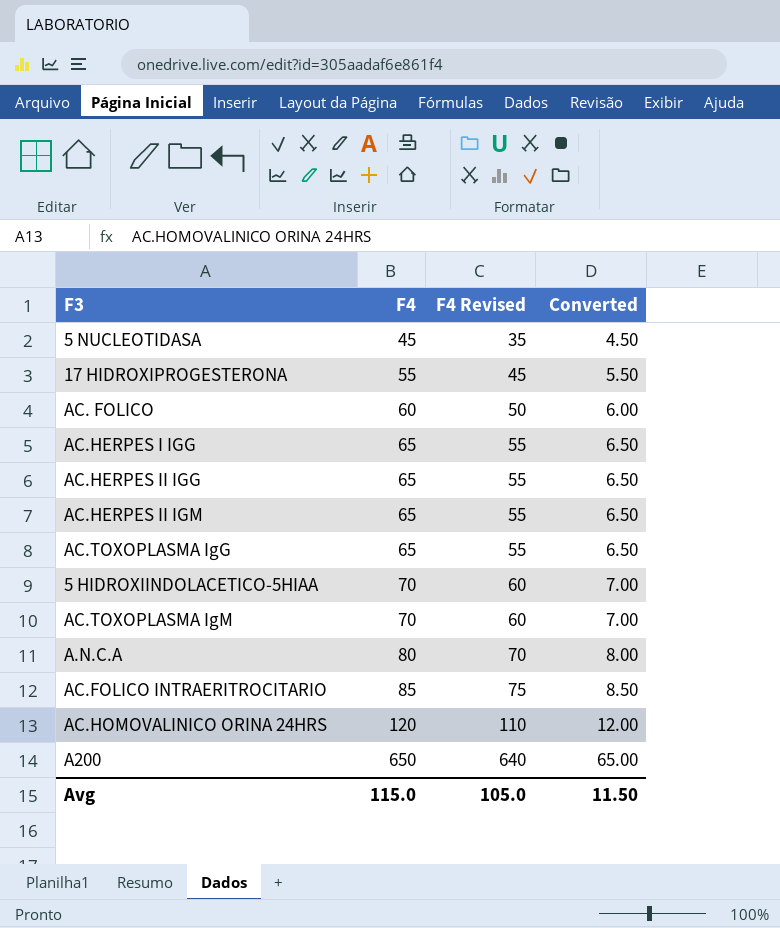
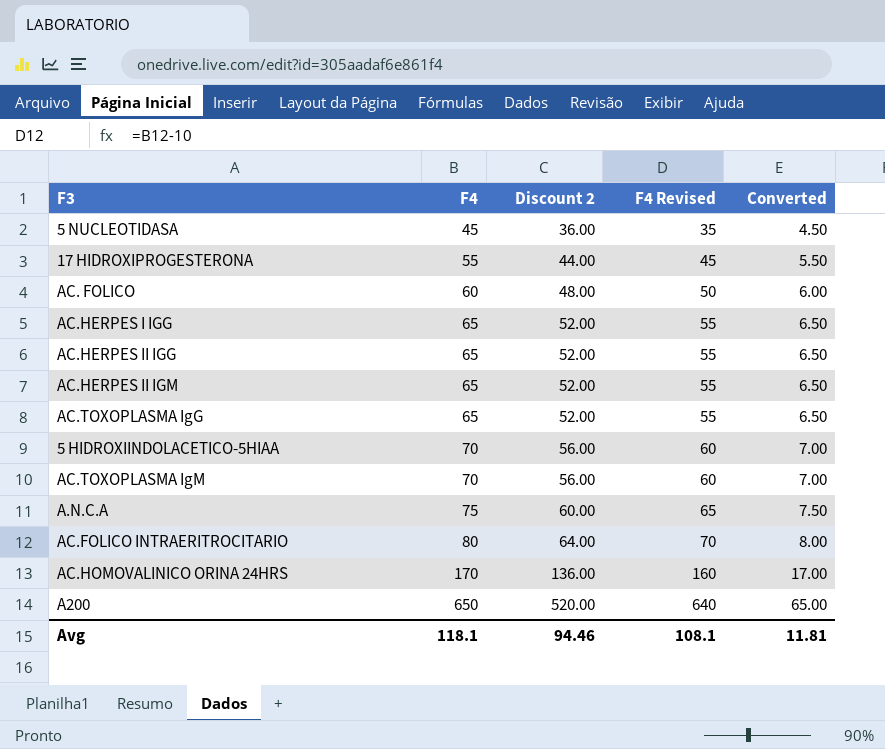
column Discount 2 | formula: none -> [F4] * 0.8
A.N.C.A | F4: 80 -> 75
A.N.C.A | F4 Revised: 70 -> 65
A.N.C.A | Converted: 8.00 -> 7.50
AC.FOLICO INTRAERITROCITARIO | F4: 85 -> 80
AC.FOLICO INTRAERITROCITARIO | F4 Revised: 75 -> 70
AC.FOLICO INTRAERITROCITARIO | Converted: 8.50 -> 8.00
AC.HOMOVALINICO ORINA 24HRS | F4: 120 -> 170
AC.HOMOVALINICO ORINA 24HRS | F4 Revised: 110 -> 160
AC.HOMOVALINICO ORINA 24HRS | Converted: 12.00 -> 17.00
Avg | F4: 115.0 -> 118.1
Avg | F4 Revised: 105.0 -> 108.1
Avg | Converted: 11.50 -> 11.81

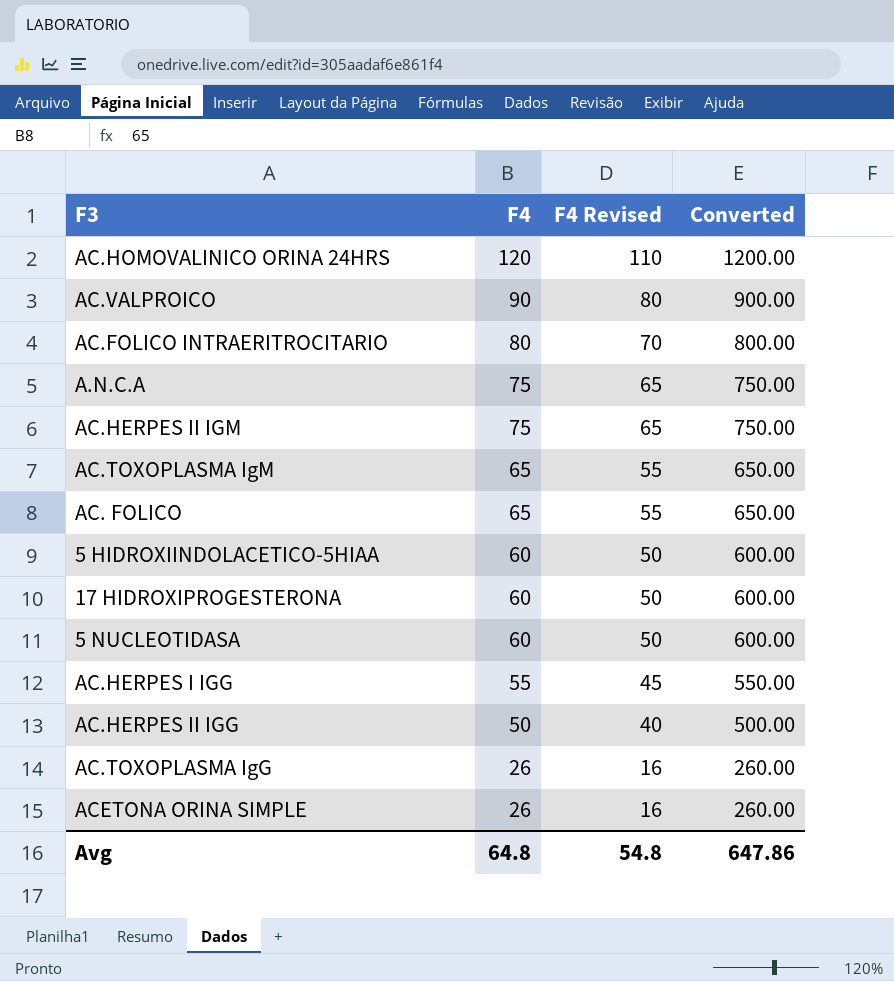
row order: F4 ascending -> F4 descending
column Discount 2 | formula: [F4] * 0.8 -> none
column Converted | formula: [F4] * 0.1 -> [F4] * 10
row A200: 650 | 520.00 | 640 | 65.00 -> none
AC.HOMOVALINICO ORINA 24HRS | F4: 170 -> 120
AC.HOMOVALINICO ORINA 24HRS | F4 Revised: 160 -> 110
row AC.VALPROICO: none -> 90 | 80 | 900.00
AC.HERPES II IGM | F4: 65 -> 75
AC.HERPES II IGM | F4 Revised: 55 -> 65
AC.TOXOPLASMA IgM | F4: 70 -> 65
AC.TOXOPLASMA IgM | F4 Revised: 60 -> 55
AC. FOLICO | F4: 60 -> 65
AC. FOLICO | F4 Revised: 50 -> 55
5 HIDROXIINDOLACETICO-5HIAA | F4: 70 -> 60
5 HIDROXIINDOLACETICO-5HIAA | F4 Revised: 60 -> 50
17 HIDROXIPROGESTERONA | F4: 55 -> 60
17 HIDROXIPROGESTERONA | F4 Revised: 45 -> 50
5 NUCLEOTIDASA | F4: 45 -> 60
5 NUCLEOTIDASA | F4 Revised: 35 -> 50
AC.HERPES I IGG | F4: 65 -> 55
AC.HERPES I IGG | F4 Revised: 55 -> 45
AC.HERPES II IGG | F4: 65 -> 50
AC.HERPES II IGG | F4 Revised: 55 -> 40
AC.TOXOPLASMA IgG | F4: 65 -> 26
AC.TOXOPLASMA IgG | F4 Revised: 55 -> 16
row ACETONA ORINA SIMPLE: none -> 26 | 16 | 260.00
Avg | F4: 118.1 -> 64.8
Avg | F4 Revised: 108.1 -> 54.8
Avg | Converted: 11.81 -> 647.86

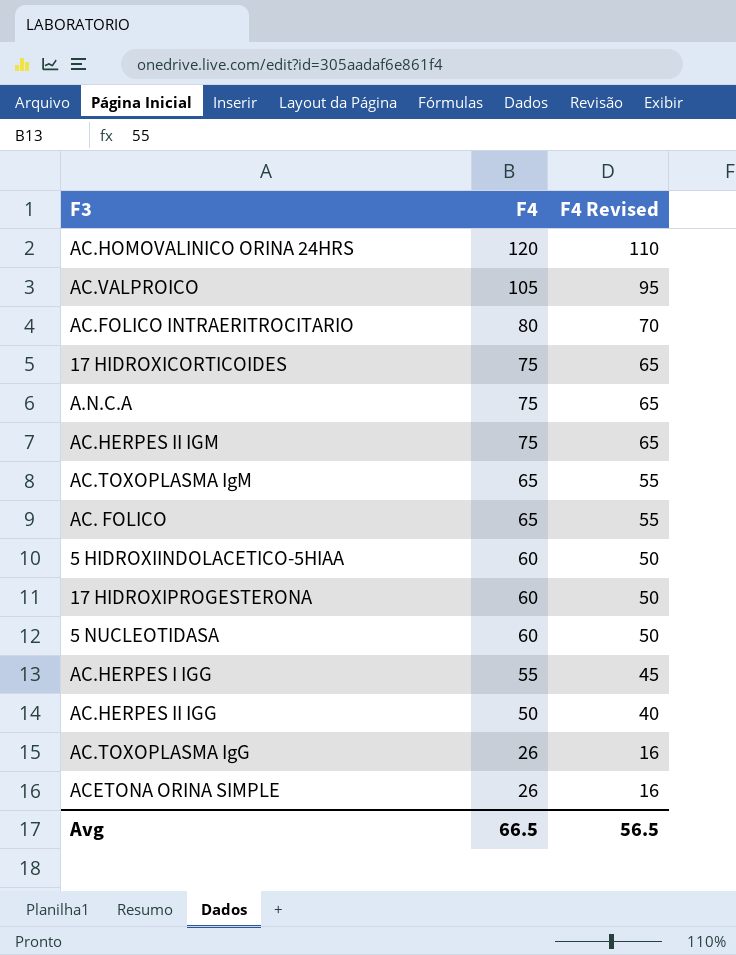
column Converted | formula: [F4] * 10 -> none
AC.VALPROICO | F4: 90 -> 105
AC.VALPROICO | F4 Revised: 80 -> 95
row 17 HIDROXICORTICOIDES: none -> 75 | 65
Avg | F4: 64.8 -> 66.5
Avg | F4 Revised: 54.8 -> 56.5

